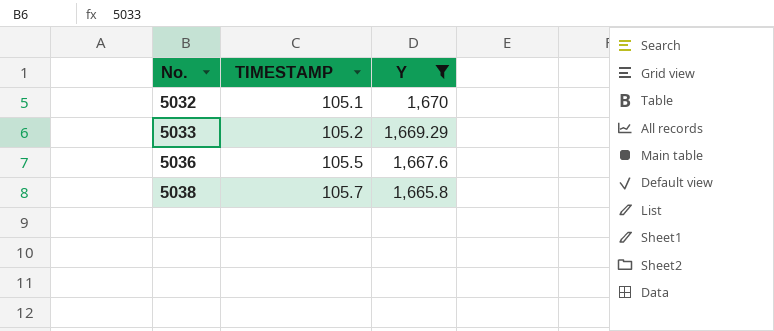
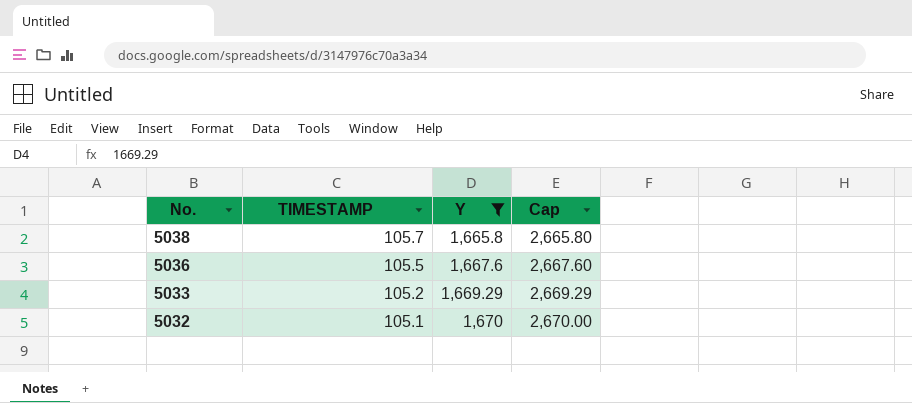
row order: No. ascending -> No. descending
column Cap | formula: none -> [Y] + 1000

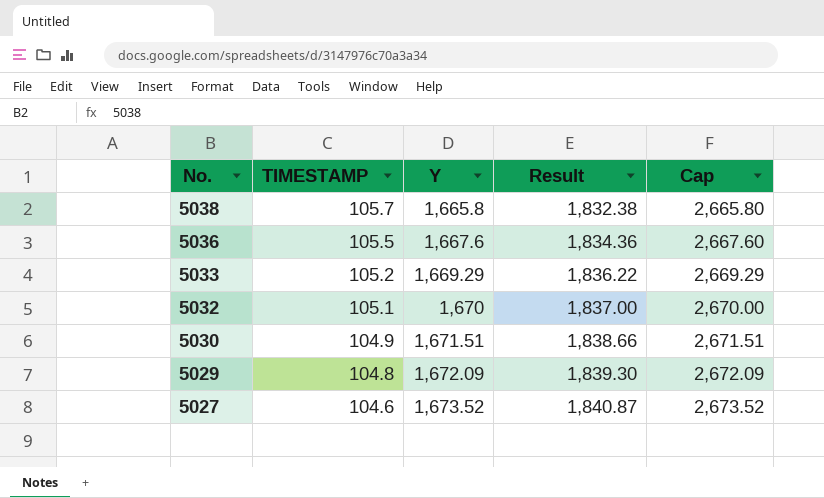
filter: Y <= 1,670 -> none
column Result | formula: none -> [Y] * 1.1

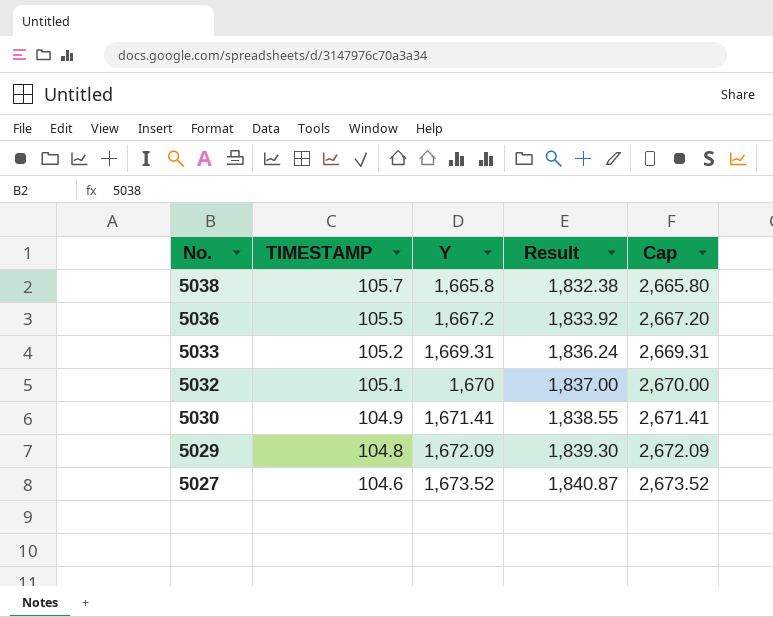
5036 | Y: 1,667.6 -> 1,667.2
5036 | Result: 1,834.36 -> 1,833.92
5036 | Cap: 2,667.60 -> 2,667.20
5033 | Y: 1,669.29 -> 1,669.31
5033 | Result: 1,836.22 -> 1,836.24
5033 | Cap: 2,669.29 -> 2,669.31
5030 | Y: 1,671.51 -> 1,671.41
5030 | Result: 1,838.66 -> 1,838.55
5030 | Cap: 2,671.51 -> 2,671.41

